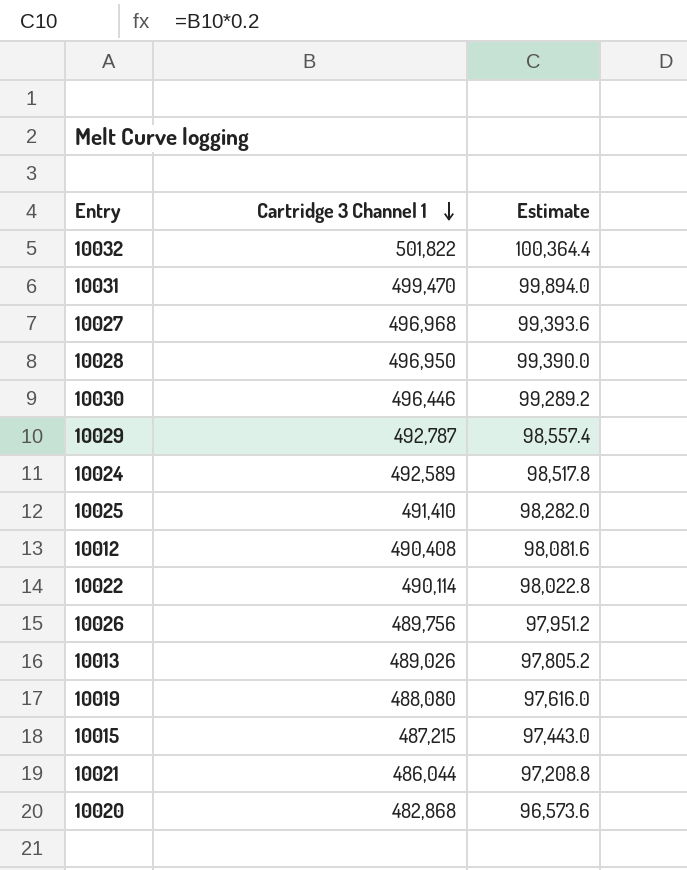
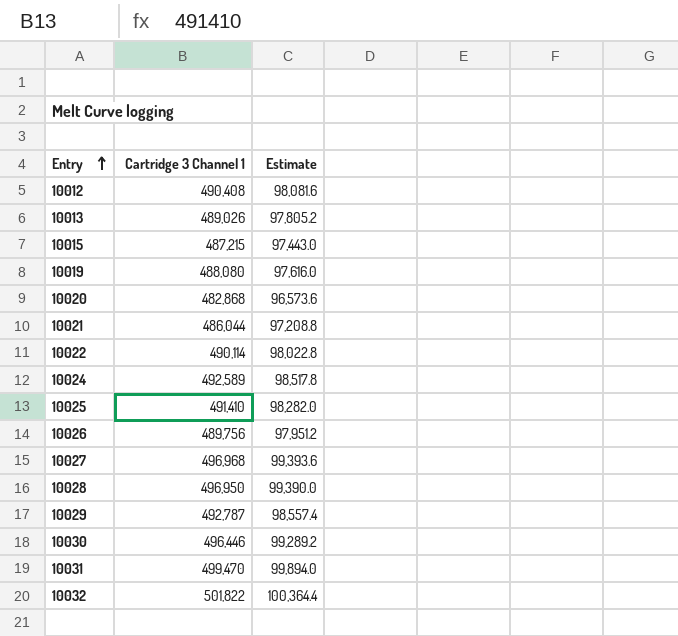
row order: Cartridge 3 Channel 1 descending -> Entry ascending

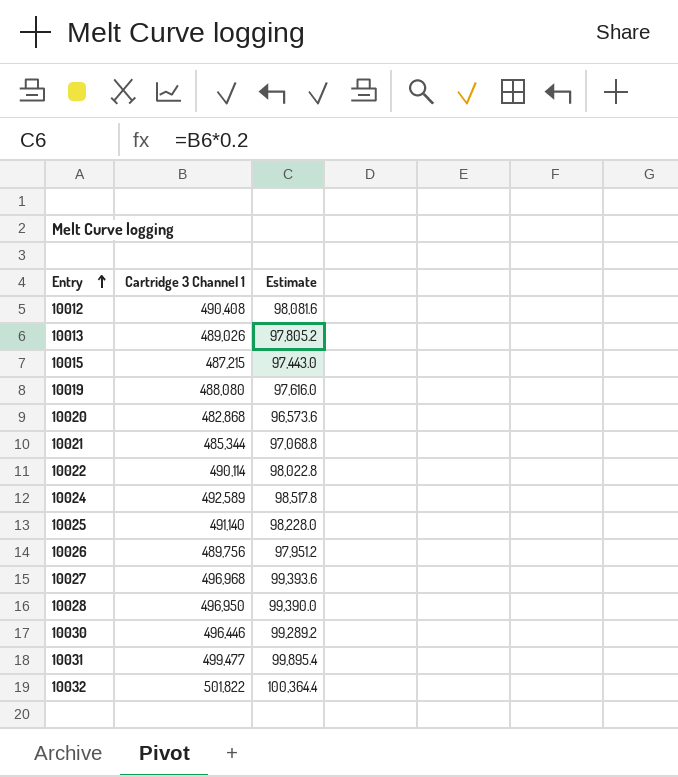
row 10029: 492,787 | 98,557.4 -> none
10021 | Cartridge 3 Channel 1: 486,044 -> 485,344
10021 | Estimate: 97,208.8 -> 97,068.8
10025 | Cartridge 3 Channel 1: 491,410 -> 491,140
10025 | Estimate: 98,282.0 -> 98,228.0
10031 | Cartridge 3 Channel 1: 499,470 -> 499,477
10031 | Estimate: 99,894.0 -> 99,895.4

